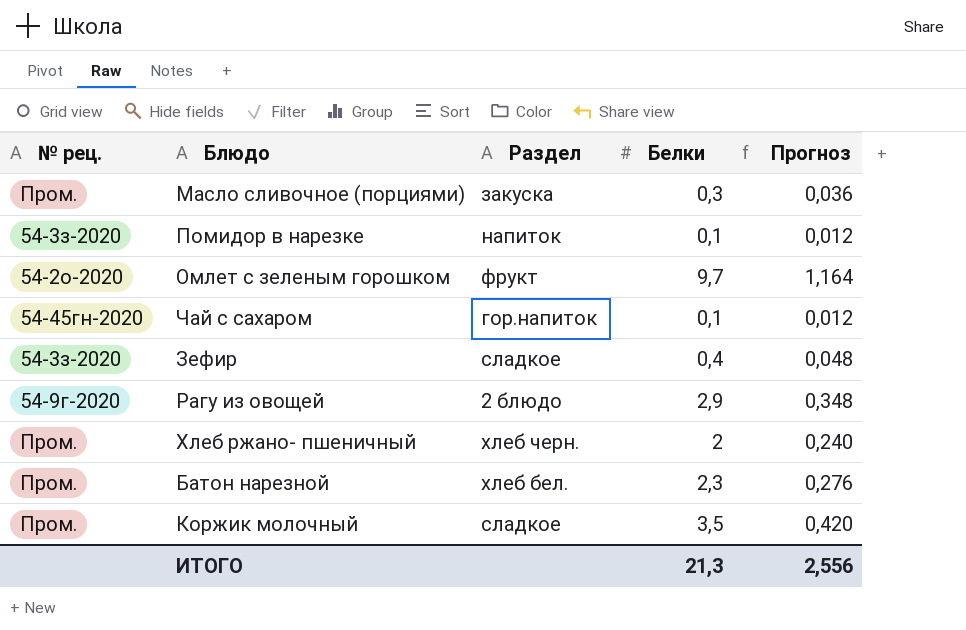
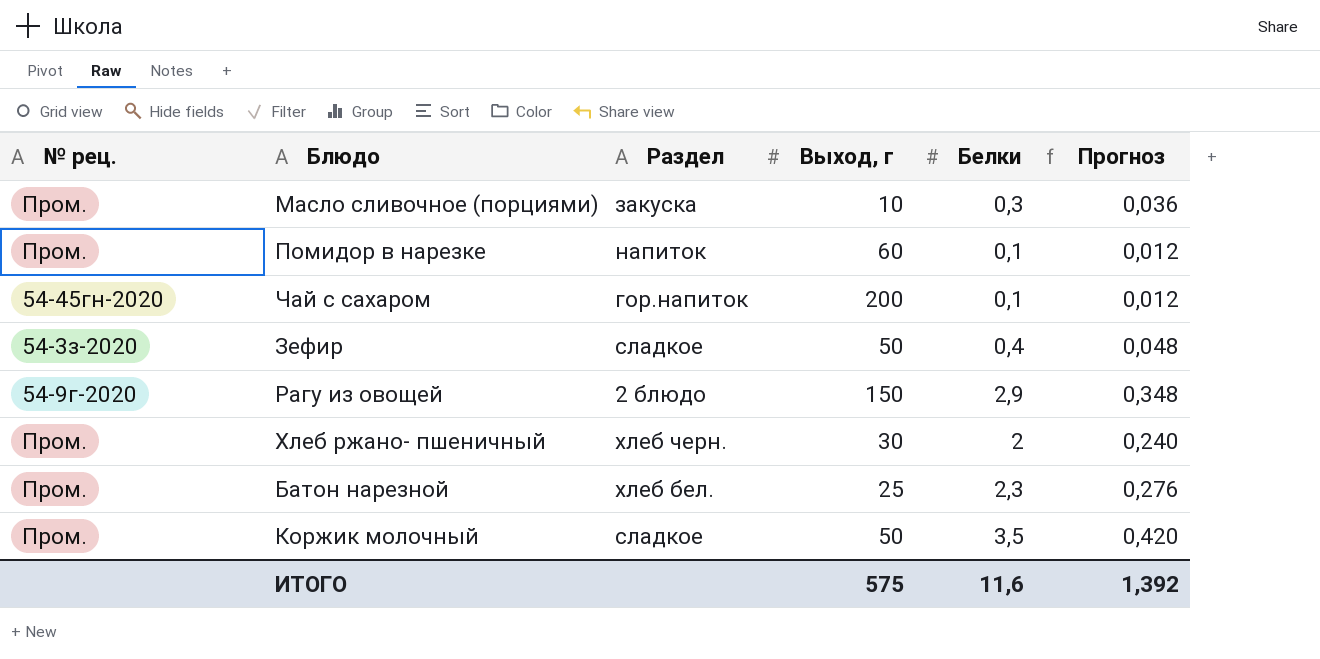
column Выход, г | position: none -> 4
row Омлет с зеленым горошком: 54-2о-2020 | фрукт | 9,7 | 1,164 -> none
Помидор в нарезке | № рец.: 54-3з-2020 -> Пром.
ИТОГО | Белки: 21,3 -> 11,6
ИТОГО | Прогноз: 2,556 -> 1,392

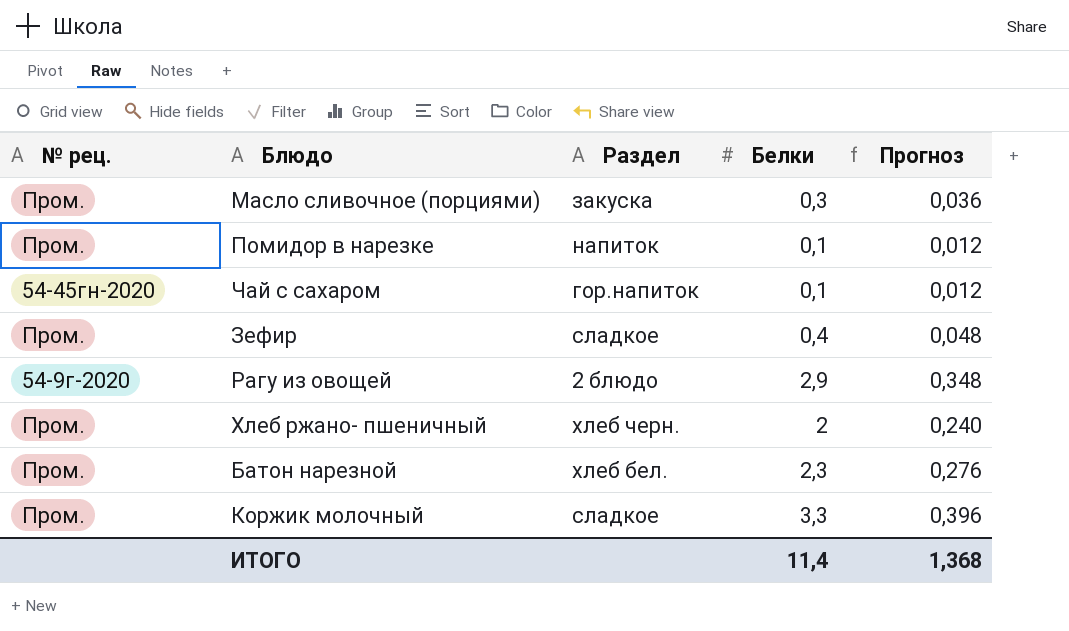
column Выход, г | position: 4 -> none
Зефир | № рец.: 54-3з-2020 -> Пром.
Коржик молочный | Белки: 3,5 -> 3,3
Коржик молочный | Прогноз: 0,420 -> 0,396
ИТОГО | Белки: 11,6 -> 11,4
ИТОГО | Прогноз: 1,392 -> 1,368

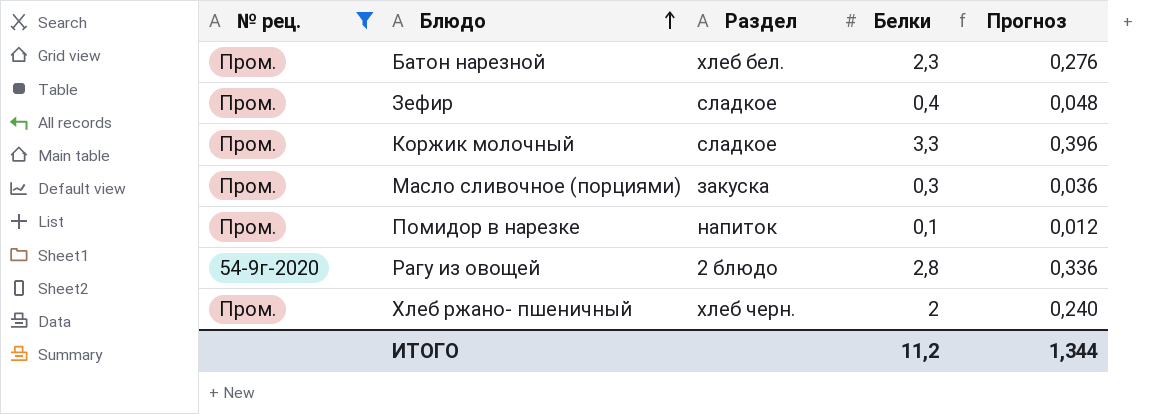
filter: none -> № рец. != 54-45гн-2020
row order: none -> Блюдо ascending
Рагу из овощей | Белки: 2,9 -> 2,8
Рагу из овощей | Прогноз: 0,348 -> 0,336
ИТОГО | Белки: 11,4 -> 11,2
ИТОГО | Прогноз: 1,368 -> 1,344

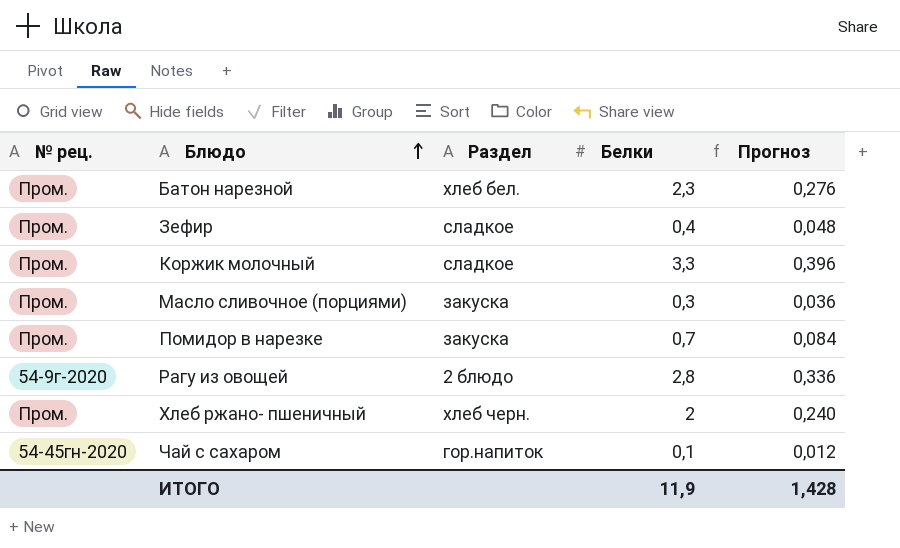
filter: № рец. != 54-45гн-2020 -> none
Помидор в нарезке | Раздел: напиток -> закуска
Помидор в нарезке | Белки: 0,1 -> 0,7
Помидор в нарезке | Прогноз: 0,012 -> 0,084
ИТОГО | Белки: 11,2 -> 11,9
ИТОГО | Прогноз: 1,344 -> 1,428

